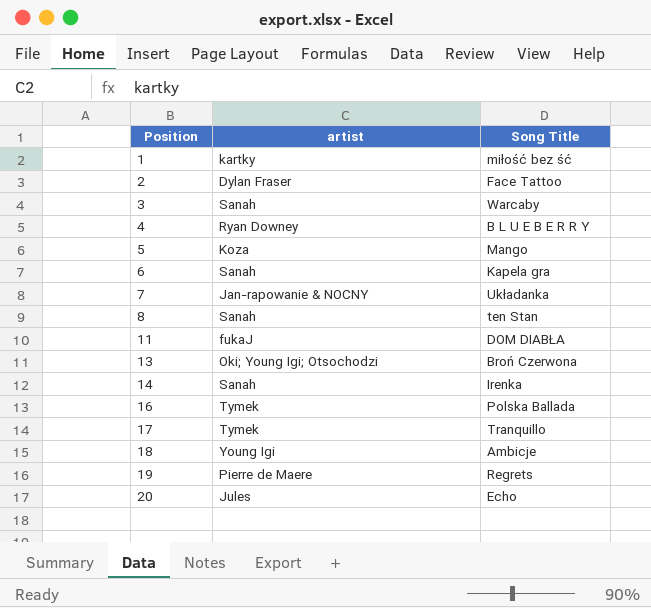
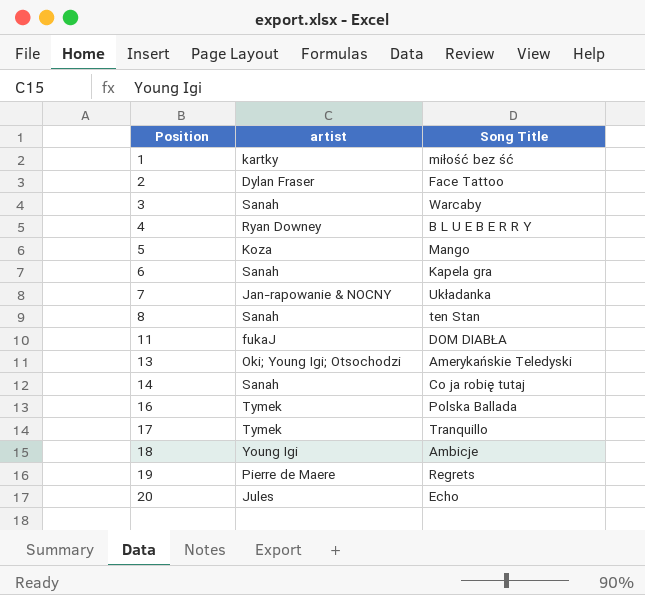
13 | Song Title: Broń Czerwona -> Amerykańskie Teledyski
14 | Song Title: Irenka -> Co ja robię tutaj

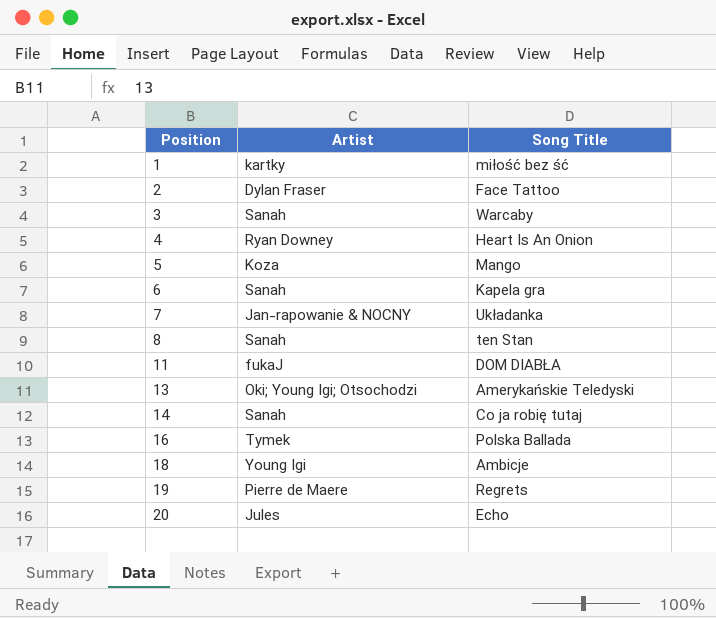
column name: artist -> Artist
row 17: Tymek | Tranquillo -> none
4 | Song Title: B L U E B E R R Y -> Heart Is An Onion

